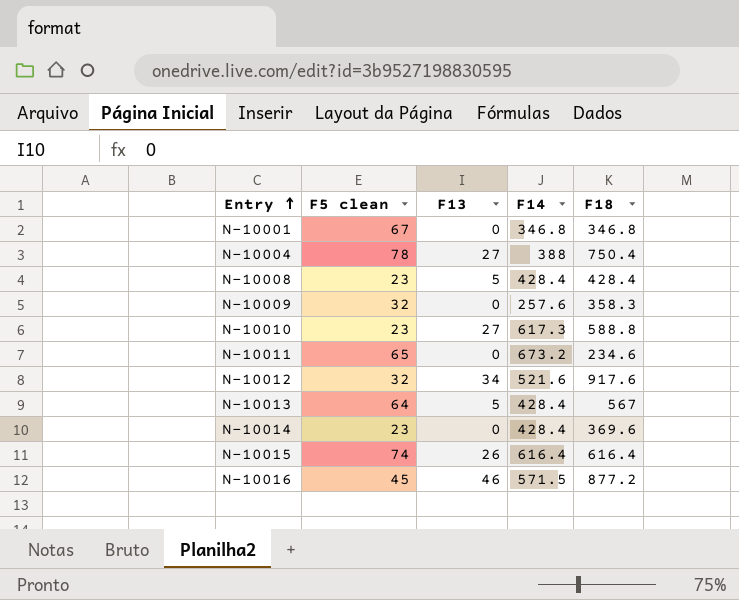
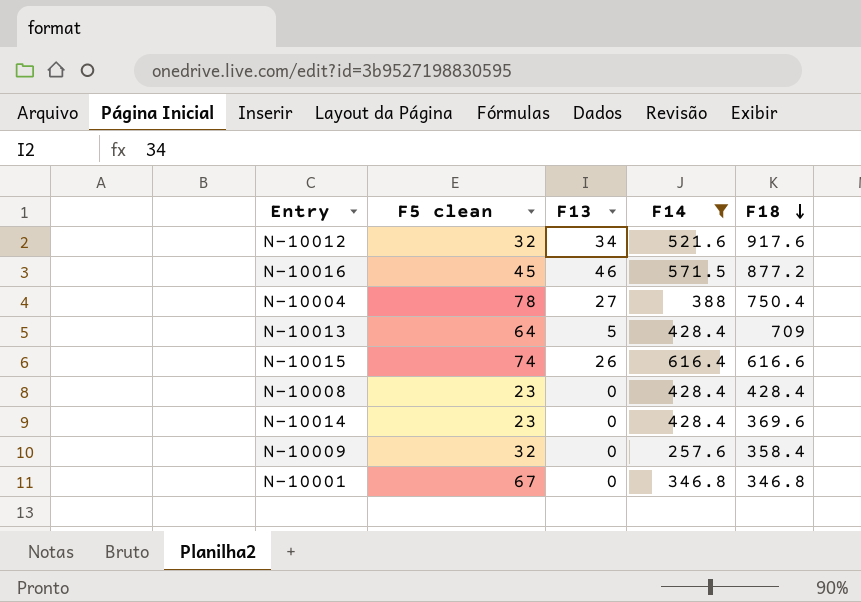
filter: none -> F14 <= 616.4
row order: Entry ascending -> F18 descending
N-10013 | F18: 567 -> 709
N-10015 | F18: 616.4 -> 616.6
N-10008 | F13: 5 -> 0
N-10009 | F18: 358.3 -> 358.4

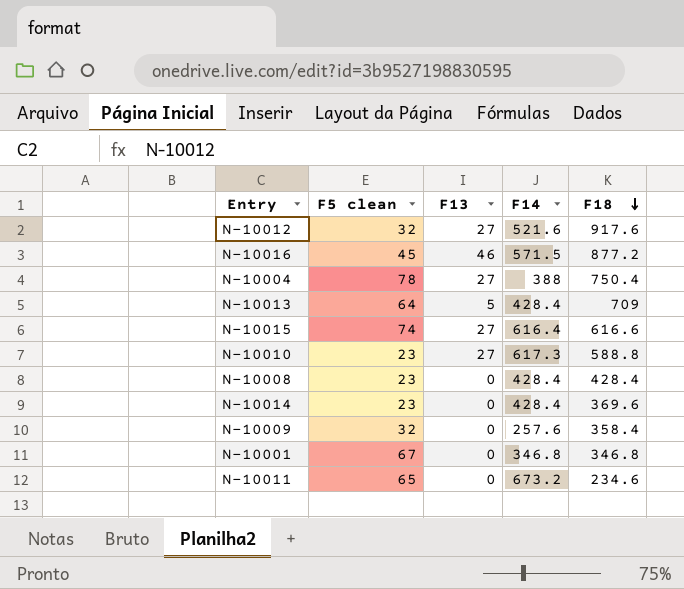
filter: F14 <= 616.4 -> none
N-10012 | F13: 34 -> 27
N-10015 | F13: 26 -> 27

